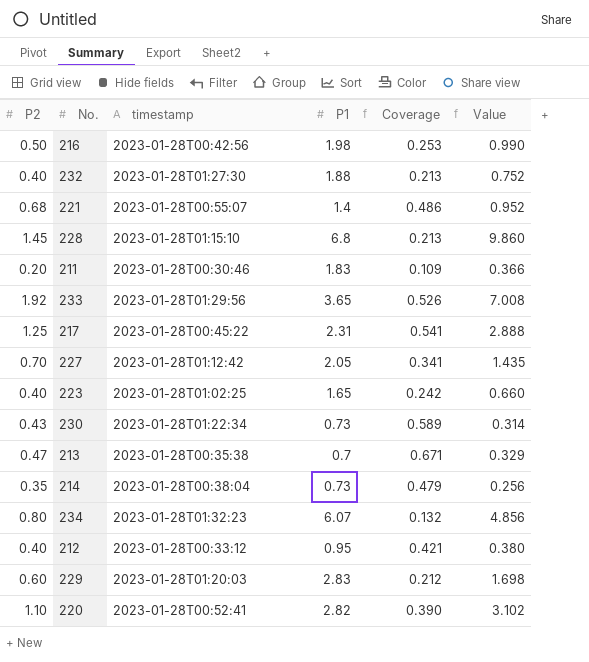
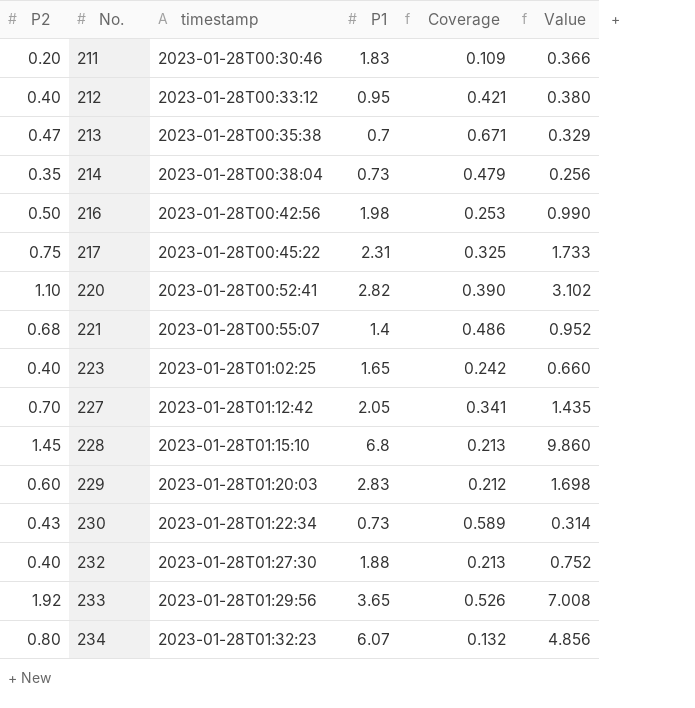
row order: none -> No. ascending
217 | P2: 1.25 -> 0.75
217 | Coverage: 0.541 -> 0.325
217 | Value: 2.888 -> 1.733

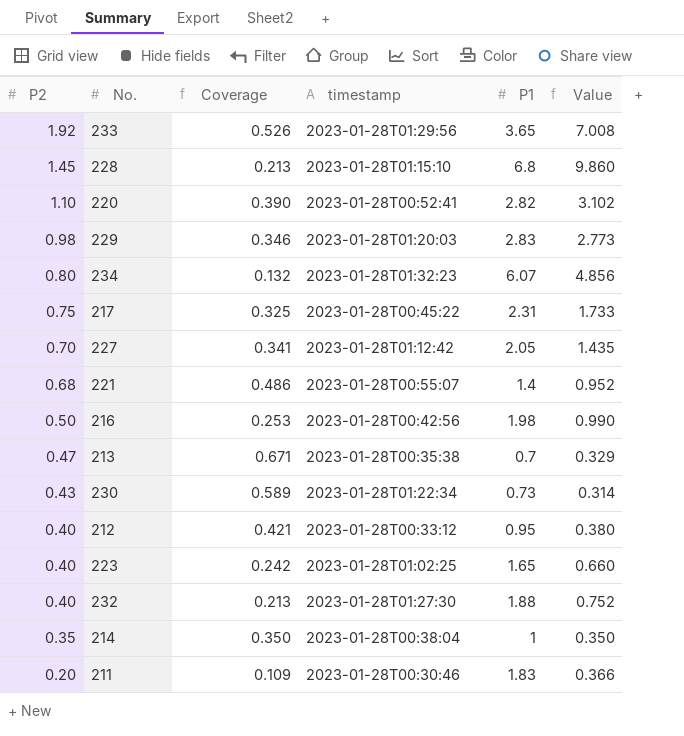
row order: No. ascending -> P2 descending
column Coverage | position: 5 -> 3
229 | P2: 0.60 -> 0.98
229 | Coverage: 0.212 -> 0.346
229 | Value: 1.698 -> 2.773
214 | Coverage: 0.479 -> 0.350
214 | P1: 0.73 -> 1
214 | Value: 0.256 -> 0.350

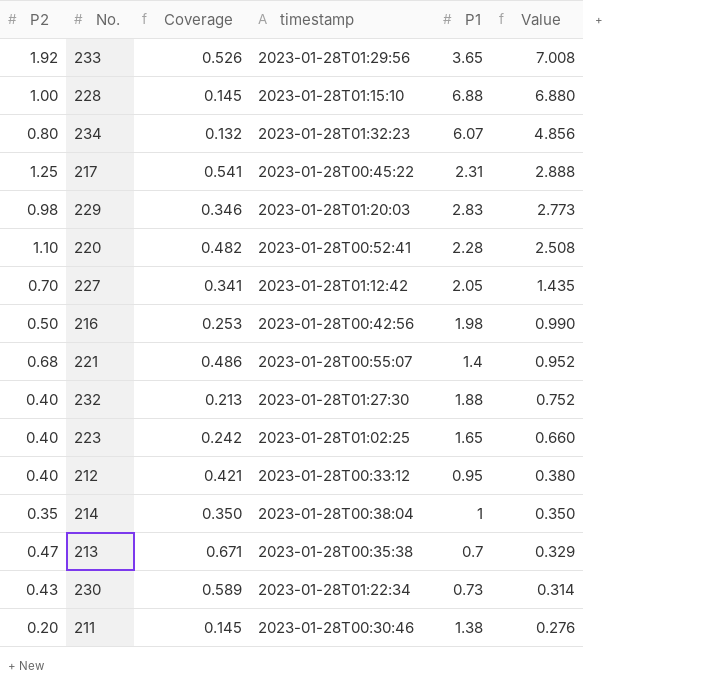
row order: P2 descending -> Value descending
228 | P2: 1.45 -> 1.00
228 | Coverage: 0.213 -> 0.145
228 | P1: 6.8 -> 6.88
228 | Value: 9.860 -> 6.880
217 | P2: 0.75 -> 1.25
217 | Coverage: 0.325 -> 0.541
217 | Value: 1.733 -> 2.888
220 | Coverage: 0.390 -> 0.482
220 | P1: 2.82 -> 2.28
220 | Value: 3.102 -> 2.508
211 | Coverage: 0.109 -> 0.145
211 | P1: 1.83 -> 1.38
211 | Value: 0.366 -> 0.276

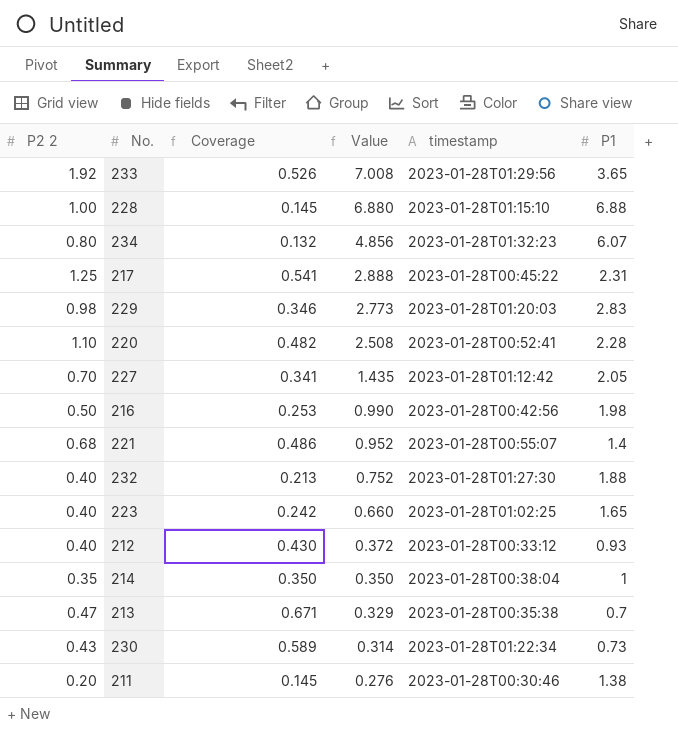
column name: P2 -> P2 2
column Value | position: 6 -> 4
212 | Coverage: 0.421 -> 0.430
212 | Value: 0.380 -> 0.372
212 | P1: 0.95 -> 0.93

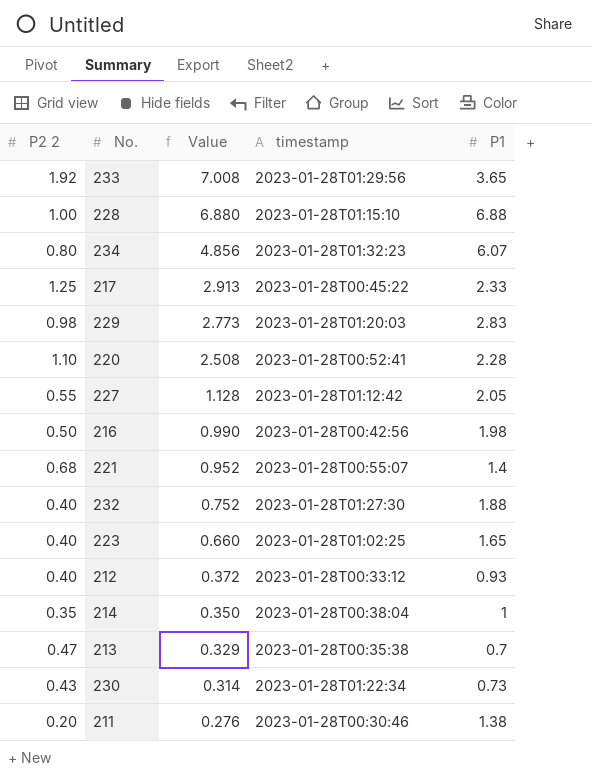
column Coverage | formula: [P2 2] / [P1] -> none
217 | Value: 2.888 -> 2.913
217 | P1: 2.31 -> 2.33
227 | P2 2: 0.70 -> 0.55
227 | Value: 1.435 -> 1.128

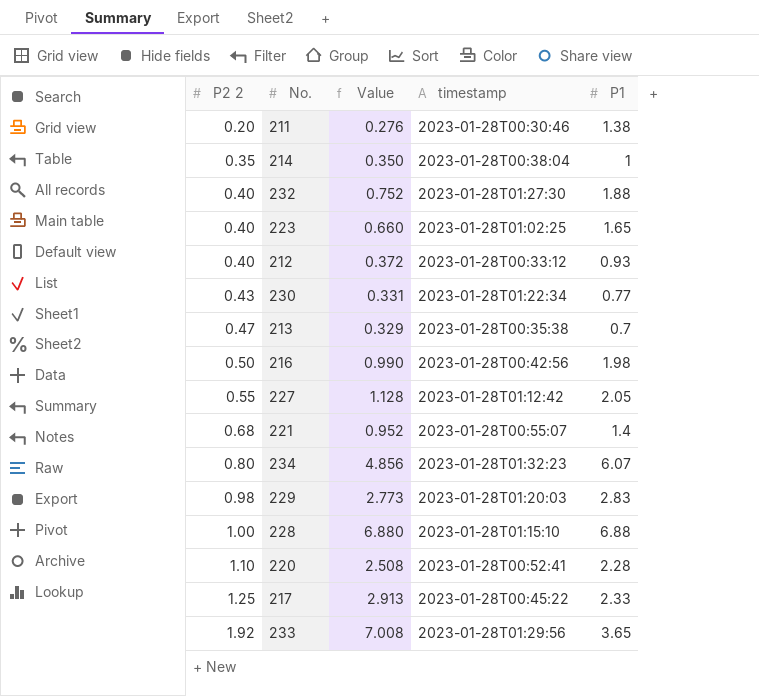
row order: Value descending -> P2 2 ascending
230 | Value: 0.314 -> 0.331
230 | P1: 0.73 -> 0.77

